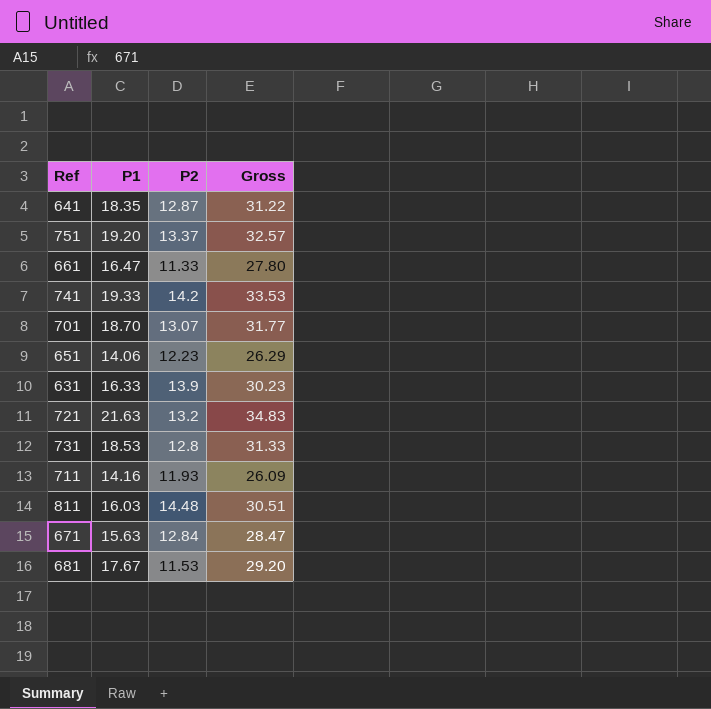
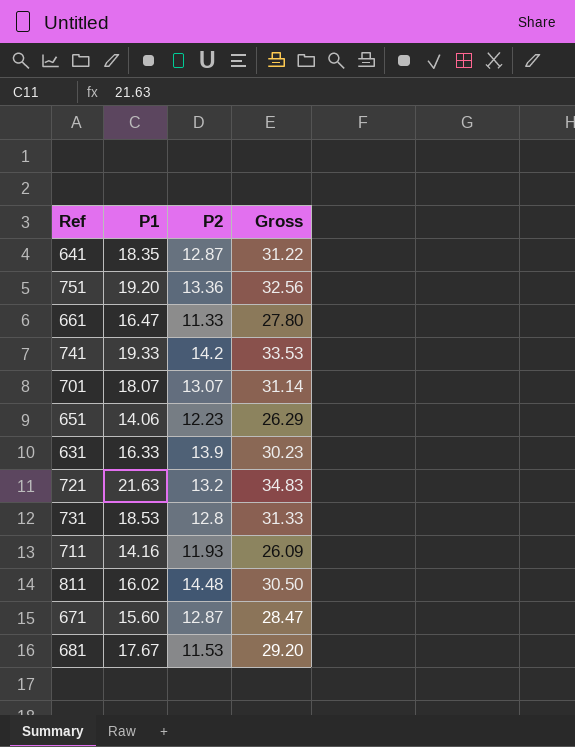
751 | P2: 13.37 -> 13.36
751 | Gross: 32.57 -> 32.56
701 | P1: 18.70 -> 18.07
701 | Gross: 31.77 -> 31.14
811 | P1: 16.03 -> 16.02
811 | Gross: 30.51 -> 30.50
671 | P1: 15.63 -> 15.60
671 | P2: 12.84 -> 12.87

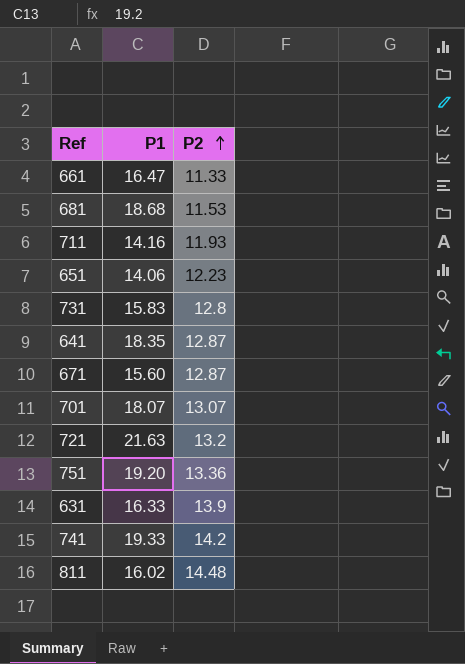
row order: none -> P2 ascending
column Gross | formula: [P1] + [P2] -> none
681 | P1: 17.67 -> 18.68
731 | P1: 18.53 -> 15.83

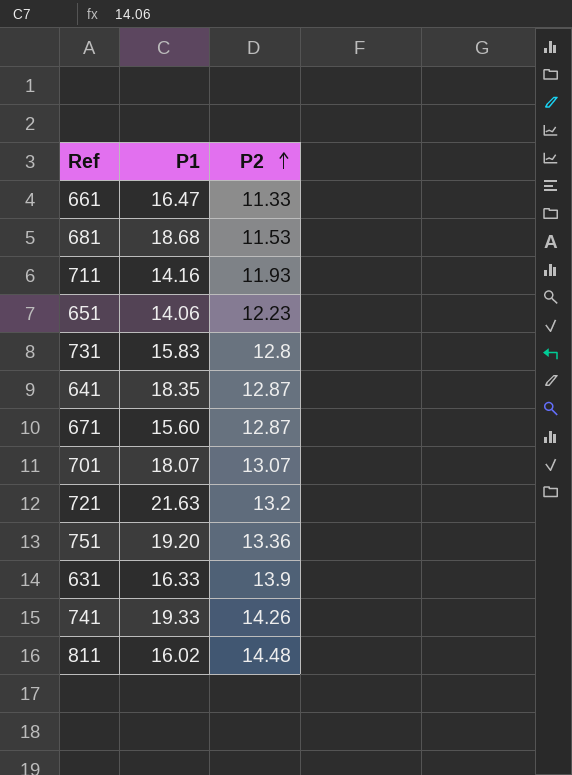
741 | P2: 14.2 -> 14.26

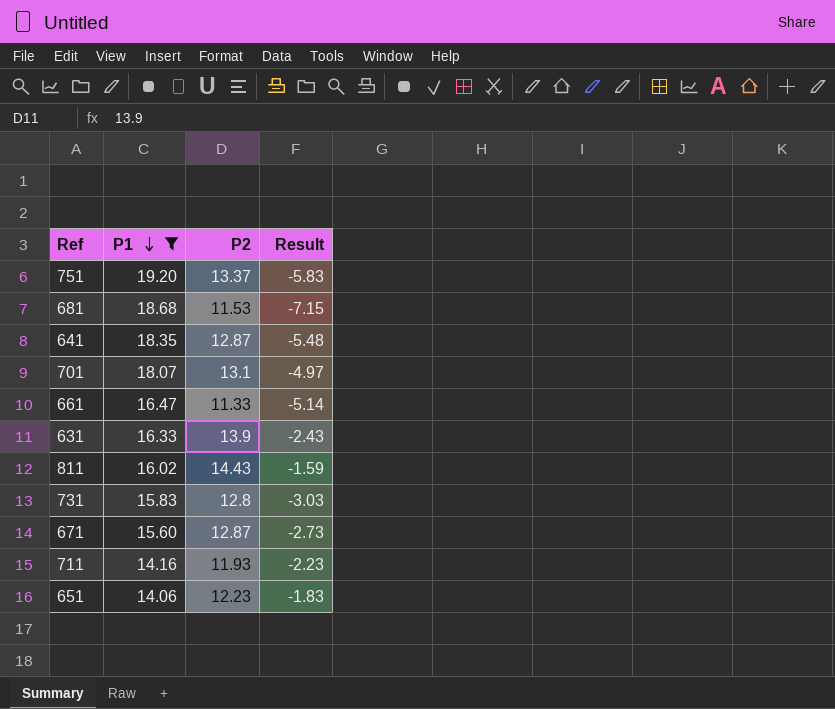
filter: none -> P1 <= 19.20
row order: P2 ascending -> P1 descending
column Result | formula: none -> [P2] - [P1]
751 | P2: 13.36 -> 13.37
701 | P2: 13.07 -> 13.1
811 | P2: 14.48 -> 14.43

